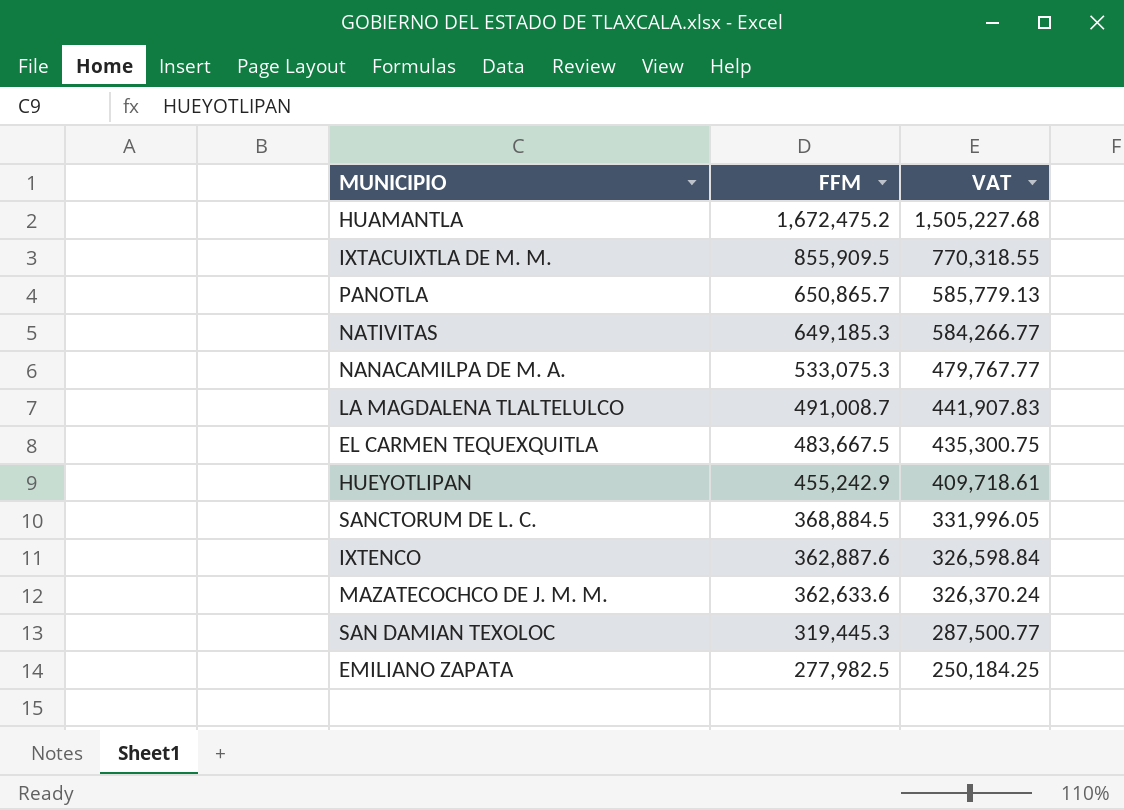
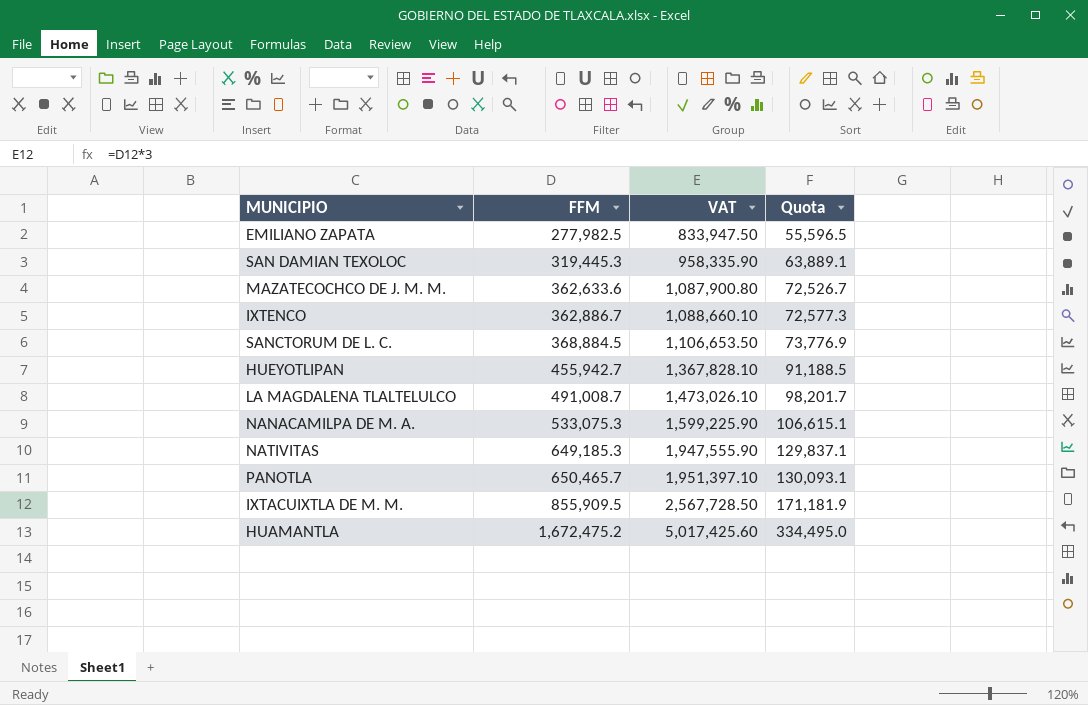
row order: FFM descending -> FFM ascending
column VAT | formula: [FFM] * 0.9 -> [FFM] * 3
column Quota | formula: none -> [FFM] * 0.2
row EL CARMEN TEQUEXQUITLA: 483,667.5 | 435,300.75 -> none
IXTENCO | FFM: 362,887.6 -> 362,886.7
HUEYOTLIPAN | FFM: 455,242.9 -> 455,942.7
PANOTLA | FFM: 650,865.7 -> 650,465.7

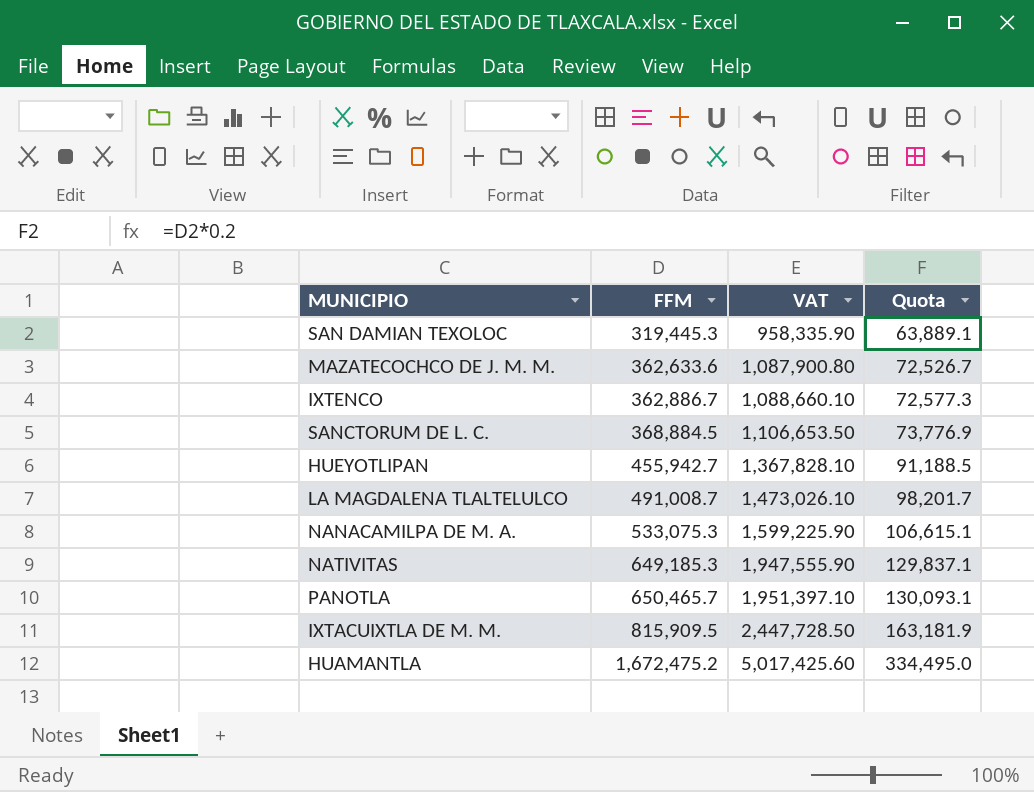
row EMILIANO ZAPATA: 277,982.5 | 833,947.50 | 55,596.5 -> none
IXTACUIXTLA DE M. M. | FFM: 855,909.5 -> 815,909.5
IXTACUIXTLA DE M. M. | VAT: 2,567,728.50 -> 2,447,728.50
IXTACUIXTLA DE M. M. | Quota: 171,181.9 -> 163,181.9

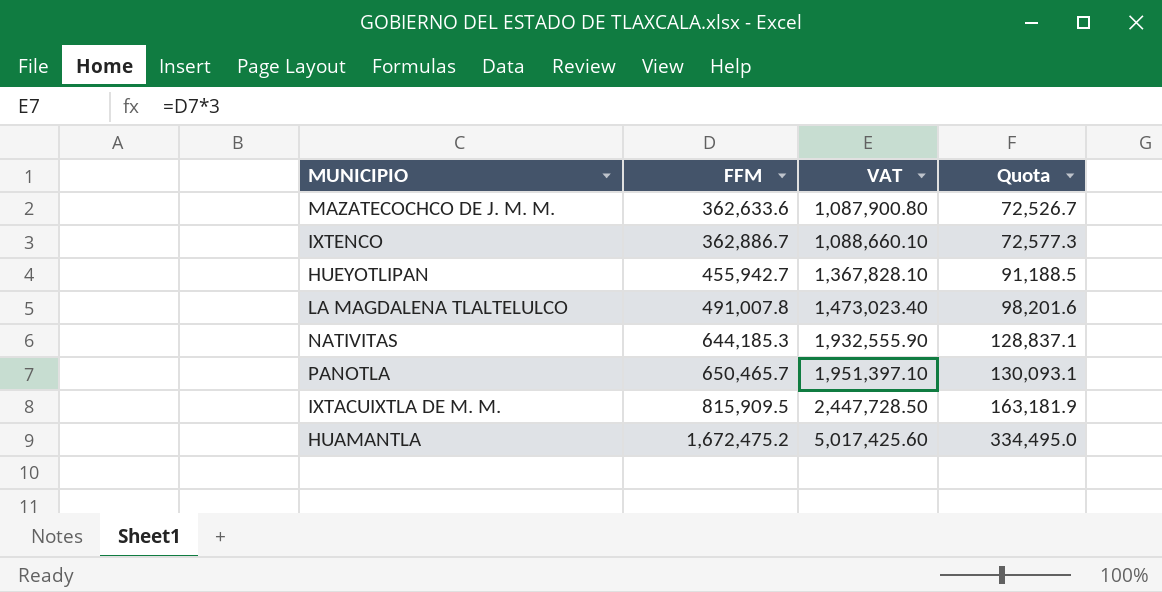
row SAN DAMIAN TEXOLOC: 319,445.3 | 958,335.90 | 63,889.1 -> none
row SANCTORUM DE L. C.: 368,884.5 | 1,106,653.50 | 73,776.9 -> none
row NANACAMILPA DE M. A.: 533,075.3 | 1,599,225.90 | 106,615.1 -> none
LA MAGDALENA TLALTELULCO | FFM: 491,008.7 -> 491,007.8
LA MAGDALENA TLALTELULCO | VAT: 1,473,026.10 -> 1,473,023.40
LA MAGDALENA TLALTELULCO | Quota: 98,201.7 -> 98,201.6
NATIVITAS | FFM: 649,185.3 -> 644,185.3
NATIVITAS | VAT: 1,947,555.90 -> 1,932,555.90
NATIVITAS | Quota: 129,837.1 -> 128,837.1

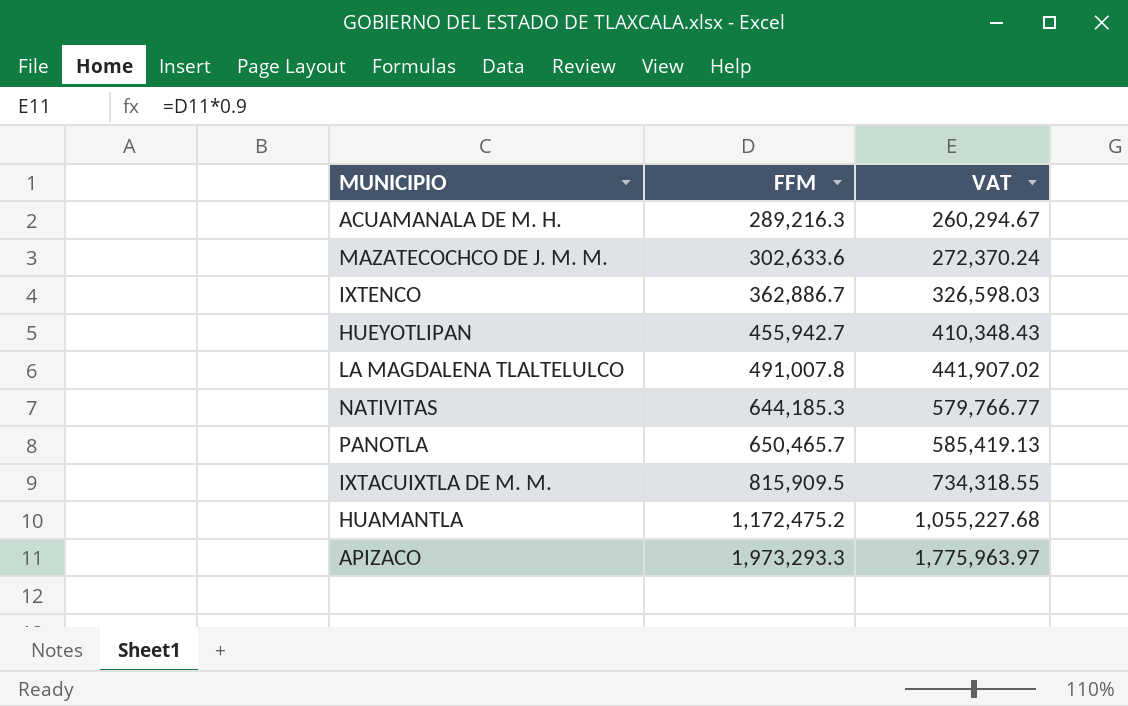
column Quota | formula: [FFM] * 0.2 -> none
column VAT | formula: [FFM] * 3 -> [FFM] * 0.9
row ACUAMANALA DE M. H.: none -> 289,216.3 | 260,294.67
MAZATECOCHCO DE J. M. M. | FFM: 362,633.6 -> 302,633.6
HUAMANTLA | FFM: 1,672,475.2 -> 1,172,475.2
row APIZACO: none -> 1,973,293.3 | 1,775,963.97

